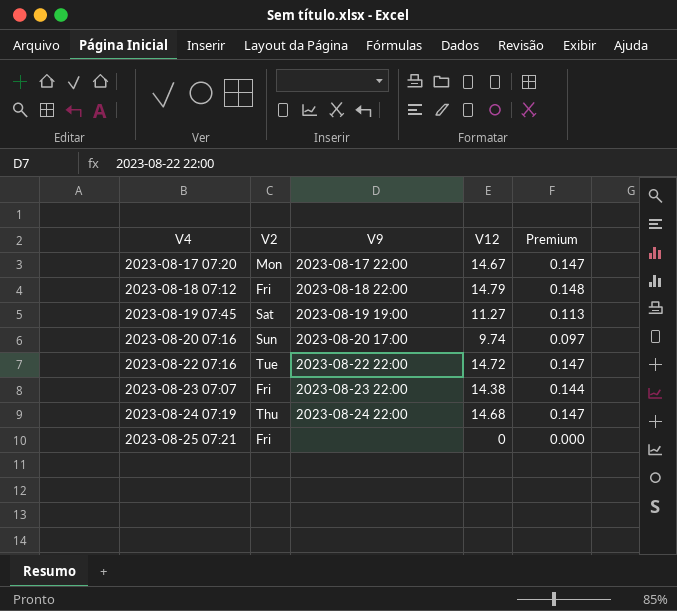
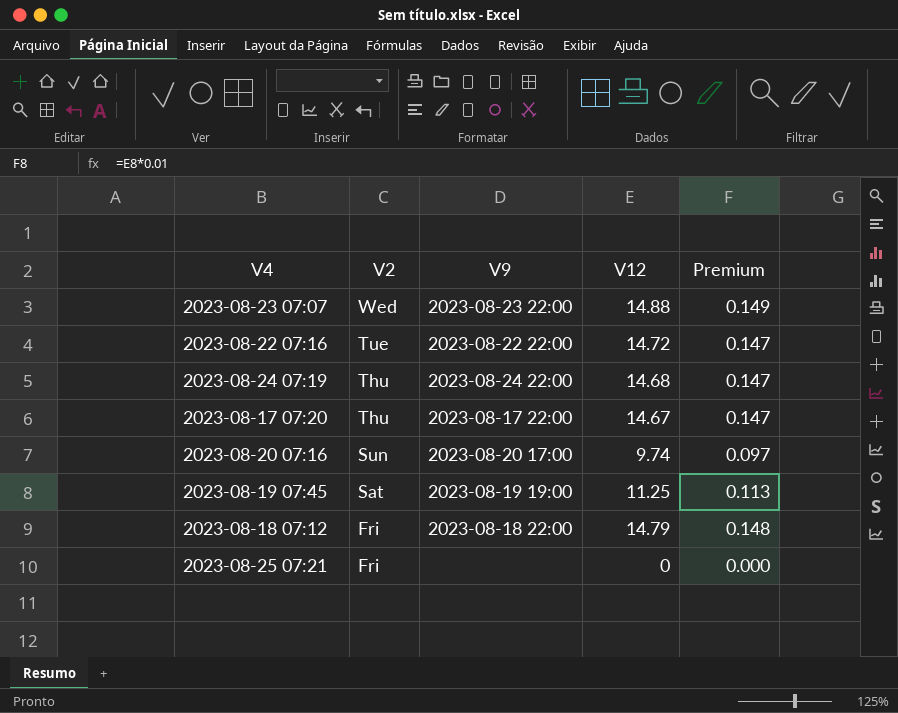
row order: V4 ascending -> V2 descending
2023-08-23 07:07 | V2: Fri -> Wed
2023-08-23 07:07 | V12: 14.38 -> 14.88
2023-08-23 07:07 | Premium: 0.144 -> 0.149
2023-08-17 07:20 | V2: Mon -> Thu
2023-08-19 07:45 | V12: 11.27 -> 11.25

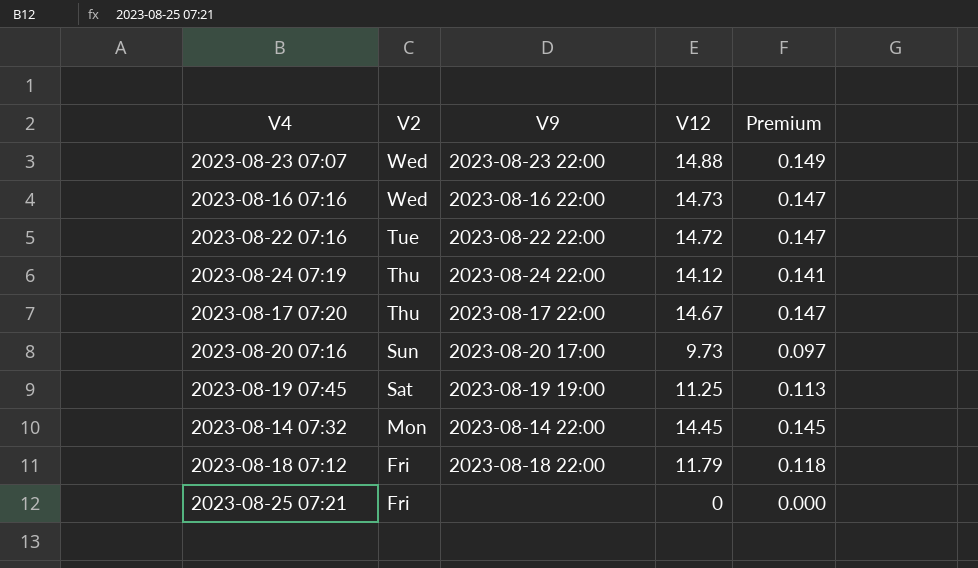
row 2023-08-16 07:16: none -> Wed | 2023-08-16 22:00 | 14.73 | 0.147
2023-08-24 07:19 | V12: 14.68 -> 14.12
2023-08-24 07:19 | Premium: 0.147 -> 0.141
2023-08-20 07:16 | V12: 9.74 -> 9.73
row 2023-08-14 07:32: none -> Mon | 2023-08-14 22:00 | 14.45 | 0.145
2023-08-18 07:12 | V12: 14.79 -> 11.79
2023-08-18 07:12 | Premium: 0.148 -> 0.118

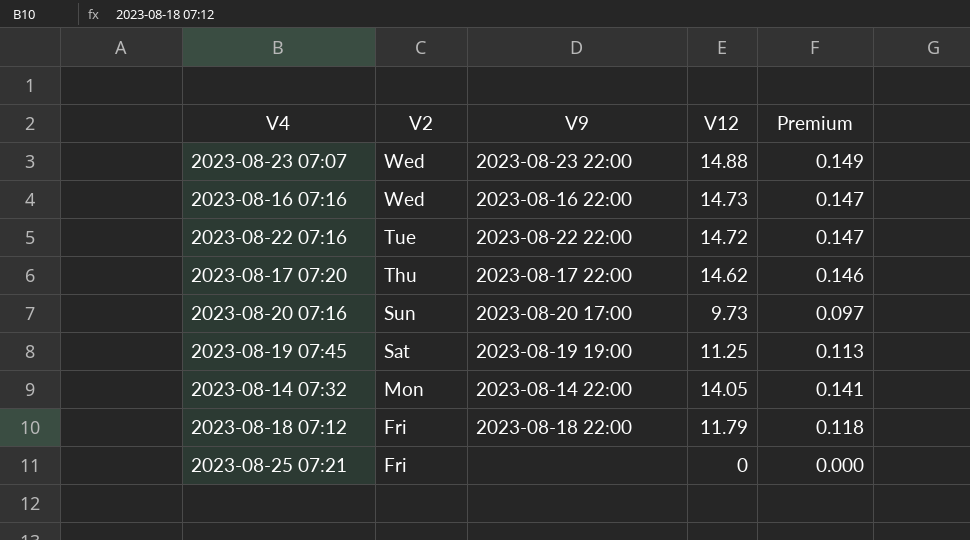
row 2023-08-24 07:19: Thu | 2023-08-24 22:00 | 14.12 | 0.141 -> none
2023-08-17 07:20 | V12: 14.67 -> 14.62
2023-08-17 07:20 | Premium: 0.147 -> 0.146
2023-08-14 07:32 | V12: 14.45 -> 14.05
2023-08-14 07:32 | Premium: 0.145 -> 0.141

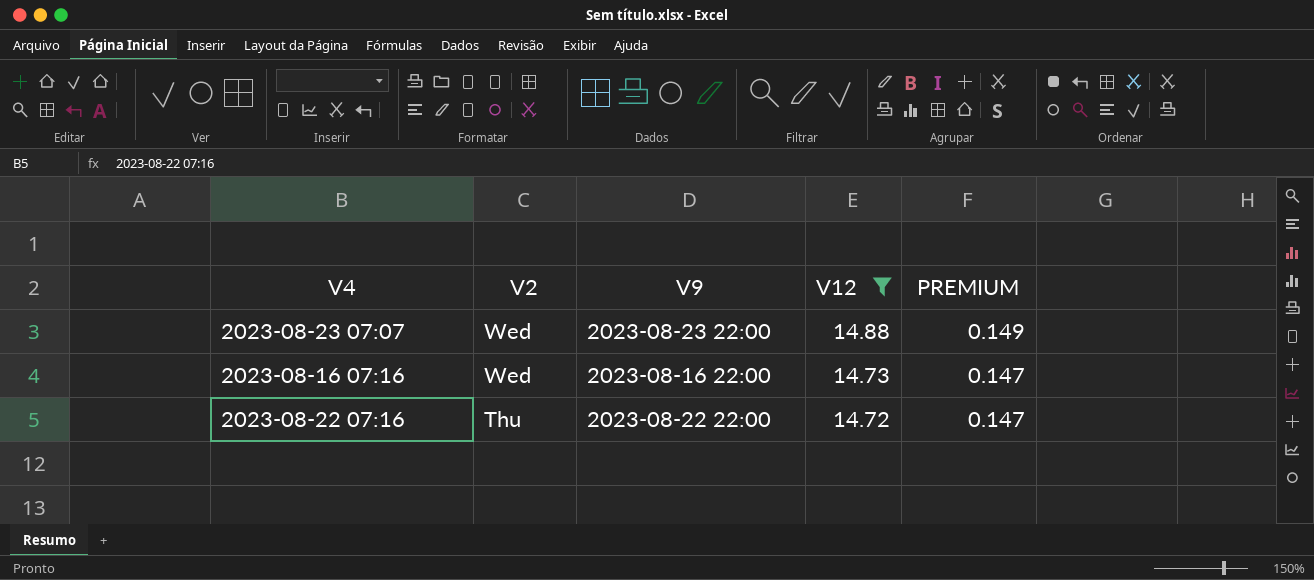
filter: none -> V12 >= 14.72
column name: Premium -> PREMIUM
2023-08-22 07:16 | V2: Tue -> Thu

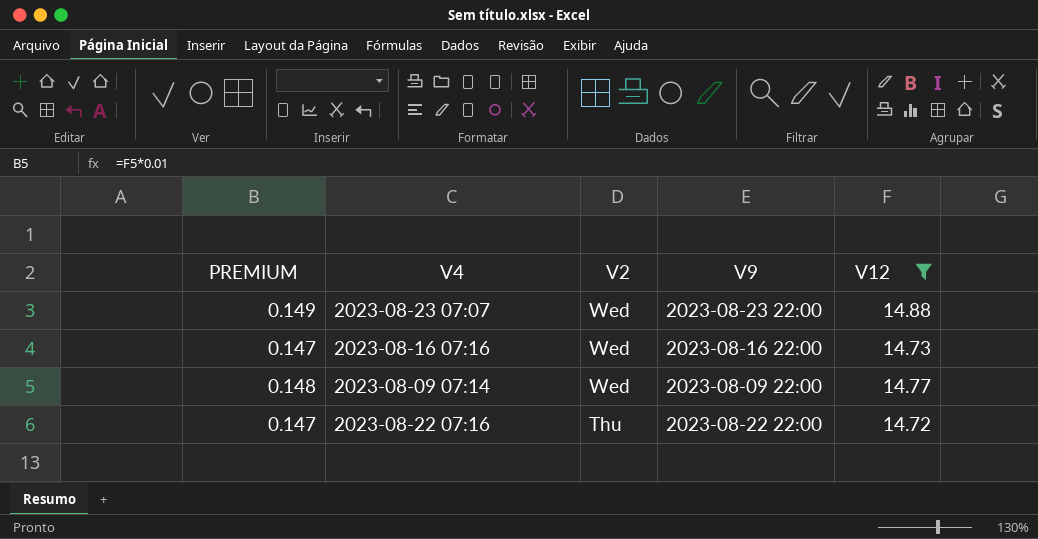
column PREMIUM | position: 5 -> 1
row 2023-08-09 07:14: none -> 0.148 | Wed | 2023-08-09 22:00 | 14.77

